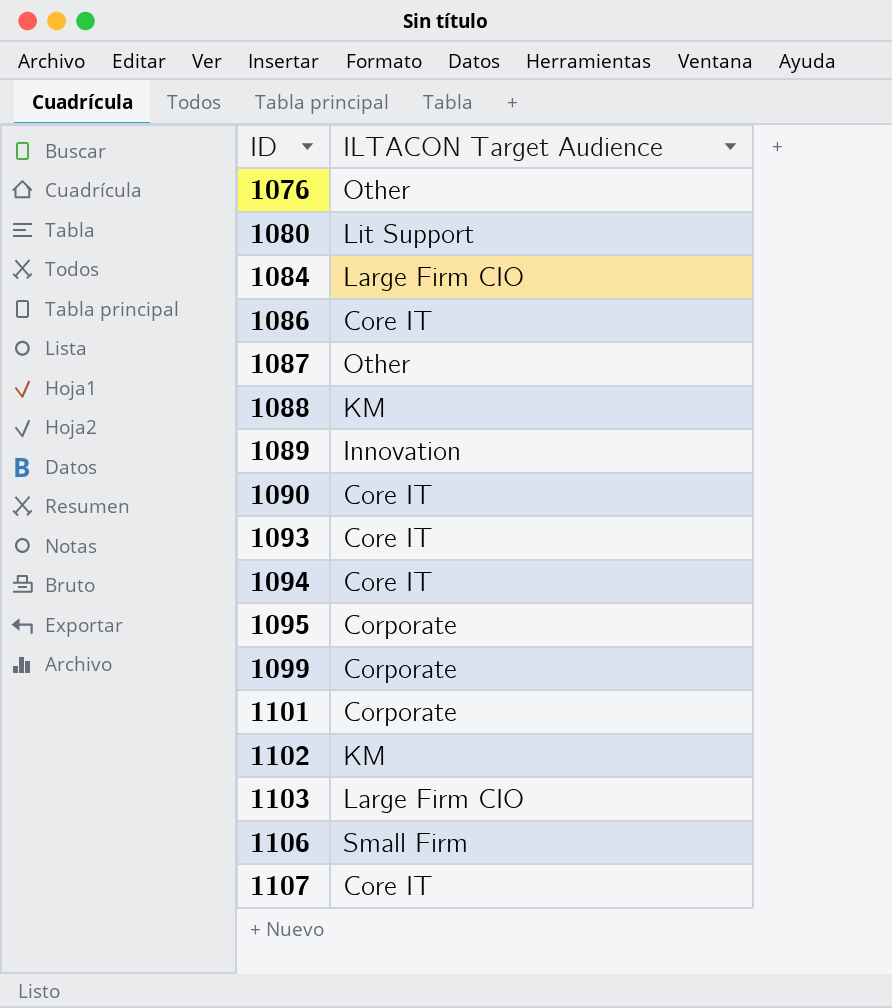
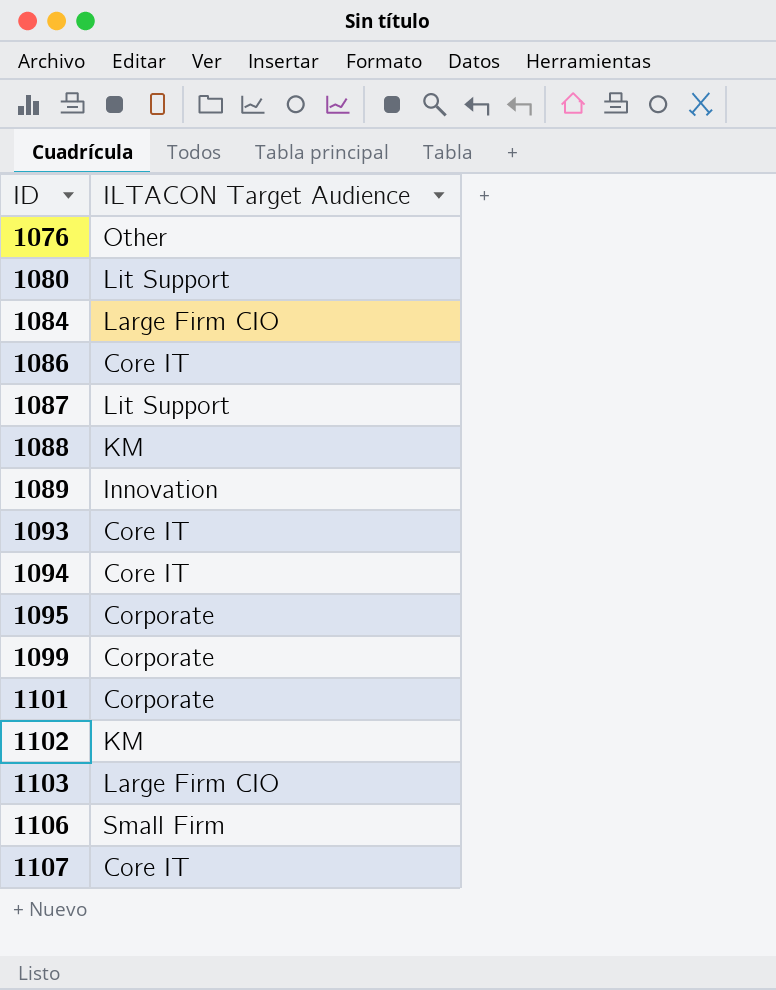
row 1090: Core IT -> none
1087 | ILTACON Target Audience: Other -> Lit Support

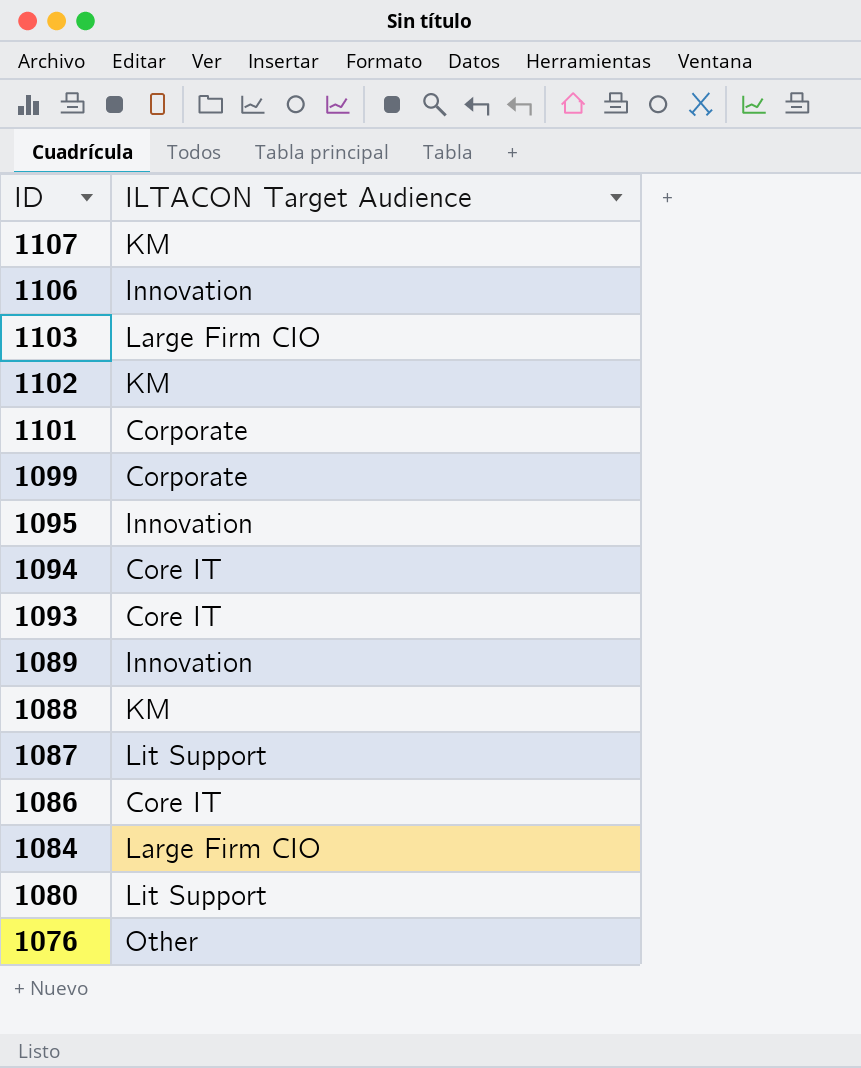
row order: ID ascending -> ID descending
1107 | ILTACON Target Audience: Core IT -> KM
1106 | ILTACON Target Audience: Small Firm -> Innovation
1095 | ILTACON Target Audience: Corporate -> Innovation

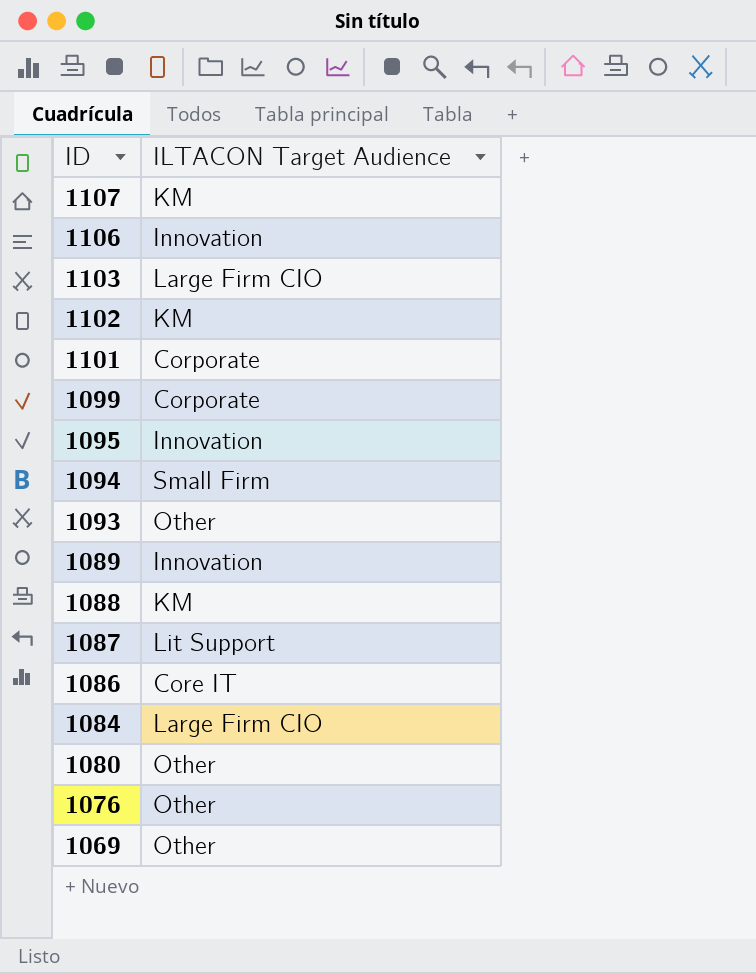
1094 | ILTACON Target Audience: Core IT -> Small Firm
1093 | ILTACON Target Audience: Core IT -> Other
1080 | ILTACON Target Audience: Lit Support -> Other
row 1069: none -> Other

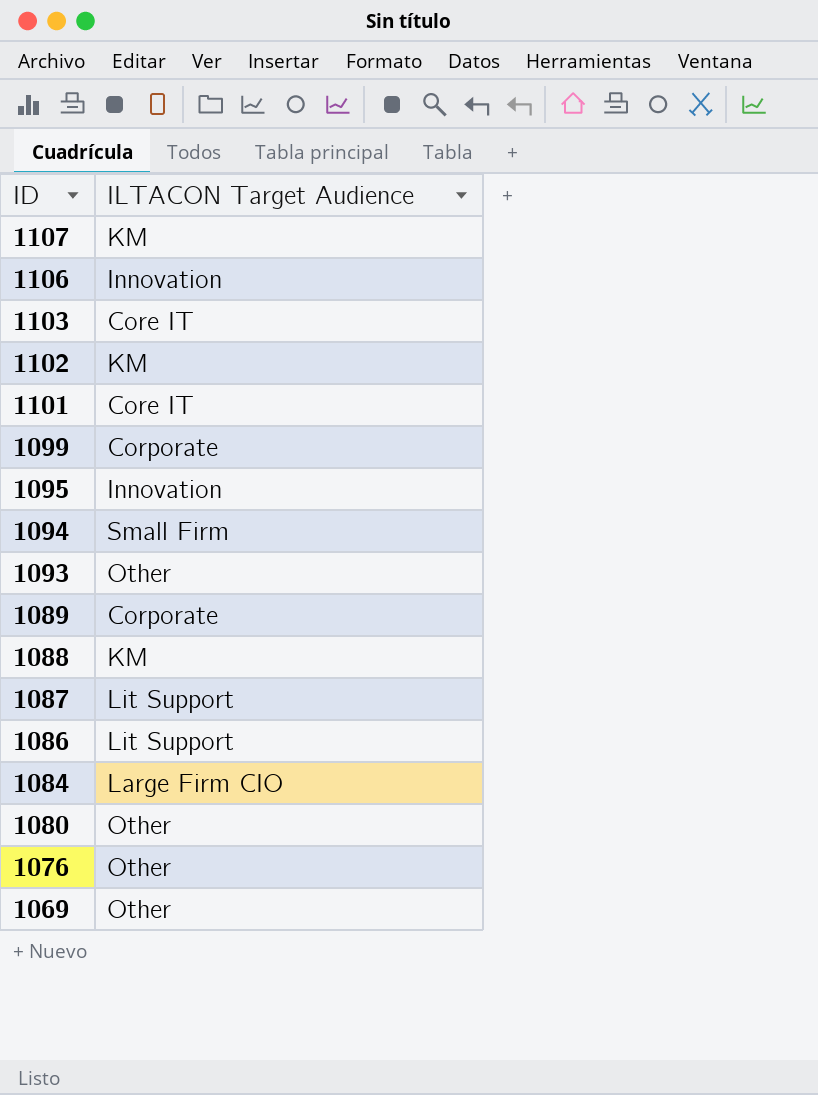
1103 | ILTACON Target Audience: Large Firm CIO -> Core IT
1101 | ILTACON Target Audience: Corporate -> Core IT
1089 | ILTACON Target Audience: Innovation -> Corporate
1086 | ILTACON Target Audience: Core IT -> Lit Support

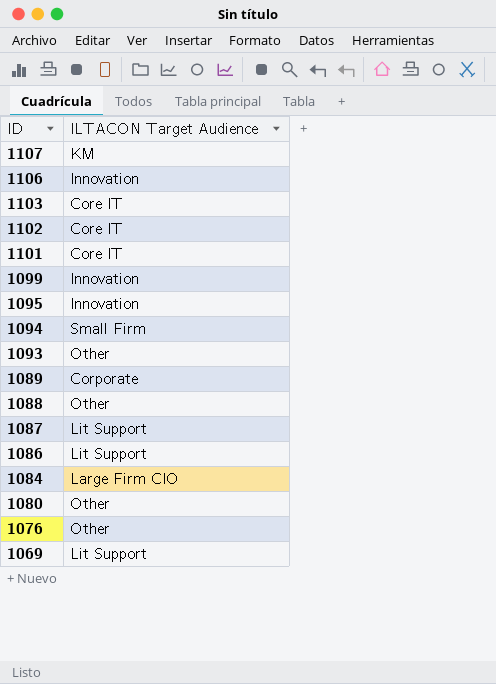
1102 | ILTACON Target Audience: KM -> Core IT
1099 | ILTACON Target Audience: Corporate -> Innovation
1088 | ILTACON Target Audience: KM -> Other
1069 | ILTACON Target Audience: Other -> Lit Support

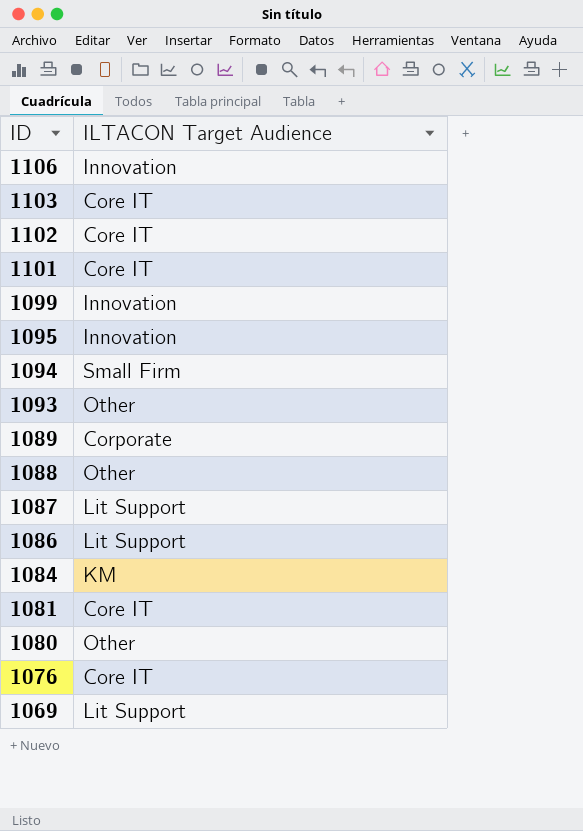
row 1107: KM -> none
1084 | ILTACON Target Audience: Large Firm CIO -> KM
row 1081: none -> Core IT
1076 | ILTACON Target Audience: Other -> Core IT

